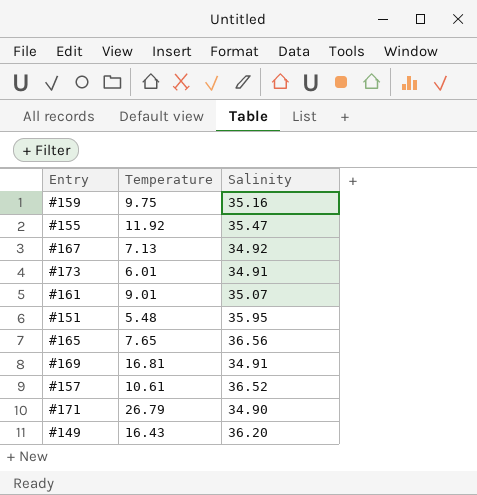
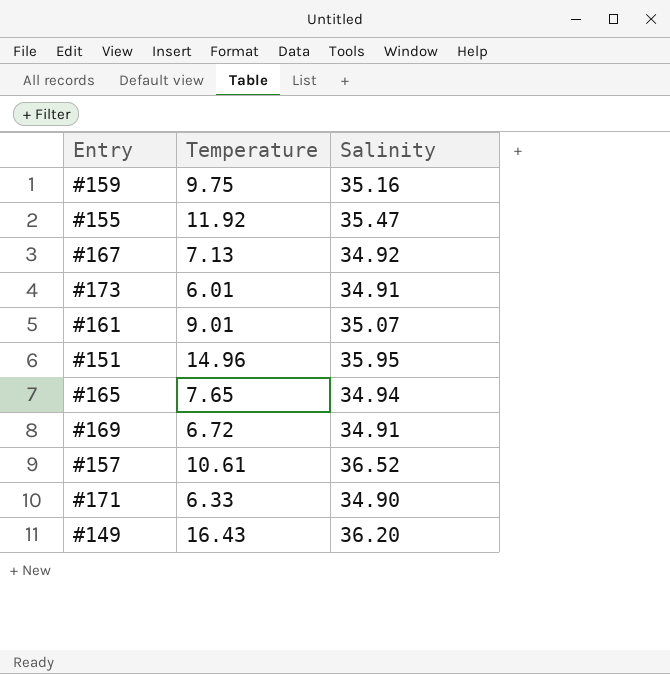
#151 | Temperature: 5.48 -> 14.96
#165 | Salinity: 36.56 -> 34.94
#169 | Temperature: 16.81 -> 6.72
#171 | Temperature: 26.79 -> 6.33

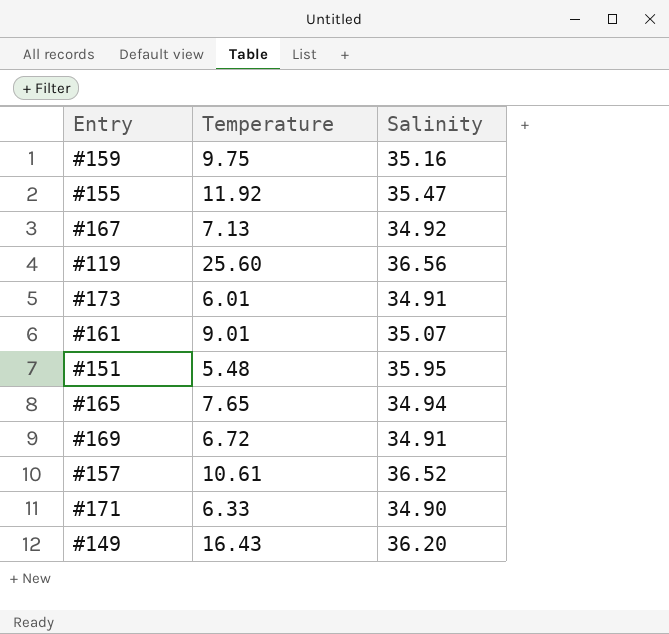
row #119: none -> 25.60 | 36.56
#151 | Temperature: 14.96 -> 5.48

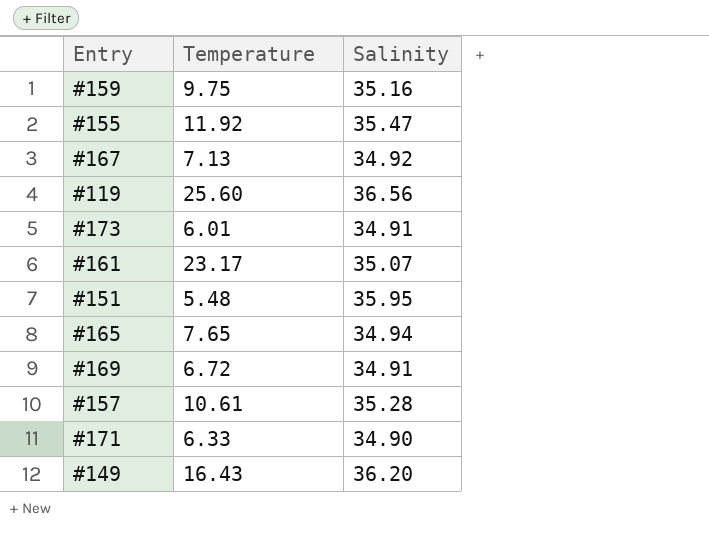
#161 | Temperature: 9.01 -> 23.17
#157 | Salinity: 36.52 -> 35.28

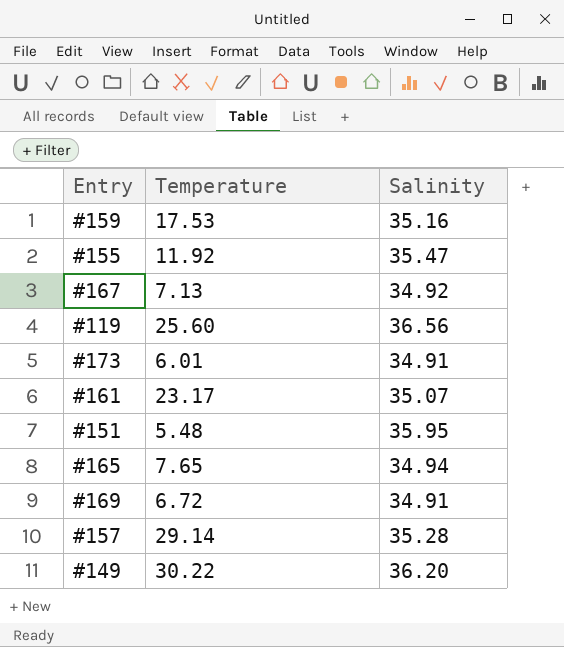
row #171: 6.33 | 34.90 -> none
#159 | Temperature: 9.75 -> 17.53
#157 | Temperature: 10.61 -> 29.14
#149 | Temperature: 16.43 -> 30.22

